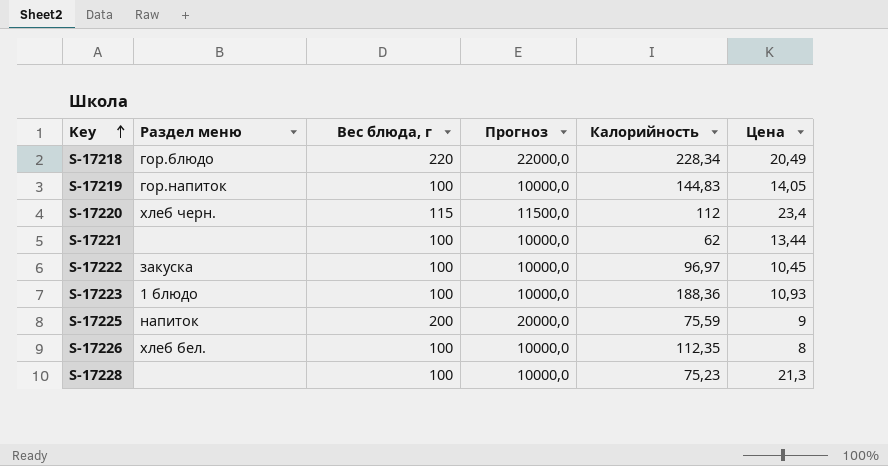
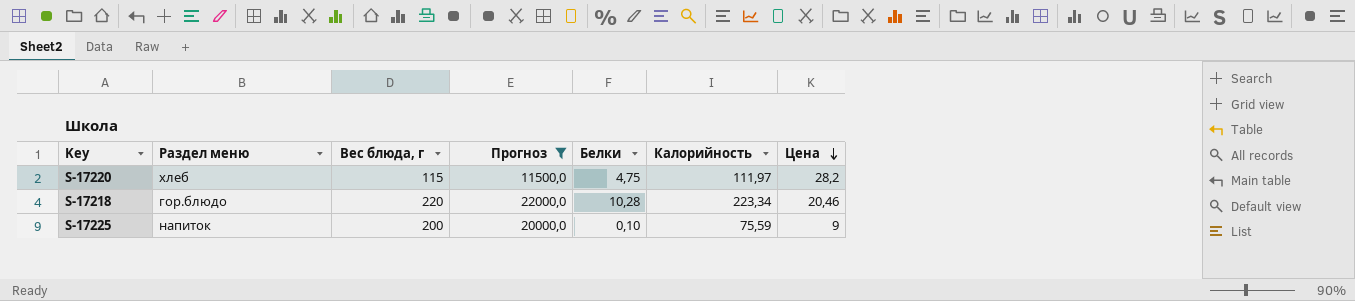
filter: none -> Прогноз != 10000,0
row order: Key ascending -> Цена descending
column Белки | position: none -> 5
S-17220 | Раздел меню: хлеб черн. -> хлеб
S-17220 | Калорийность: 112 -> 111,97
S-17220 | Цена: 23,4 -> 28,2
S-17218 | Калорийность: 228,34 -> 223,34
S-17218 | Цена: 20,49 -> 20,46

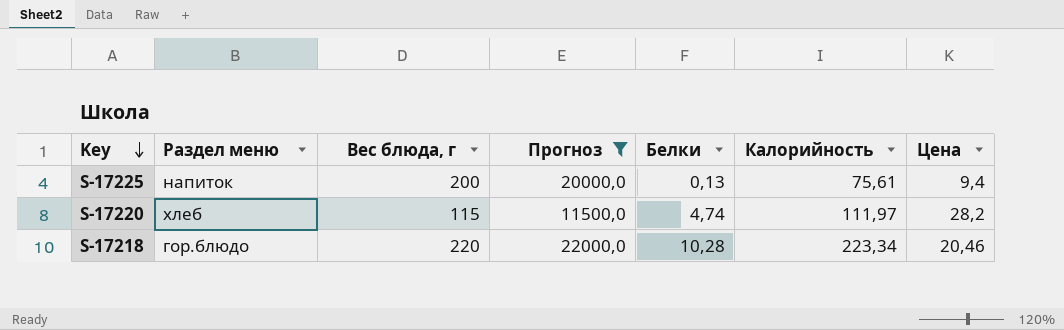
row order: Цена descending -> Key descending
S-17225 | Белки: 0,10 -> 0,13
S-17225 | Калорийность: 75,59 -> 75,61
S-17225 | Цена: 9 -> 9,4
S-17220 | Белки: 4,75 -> 4,74

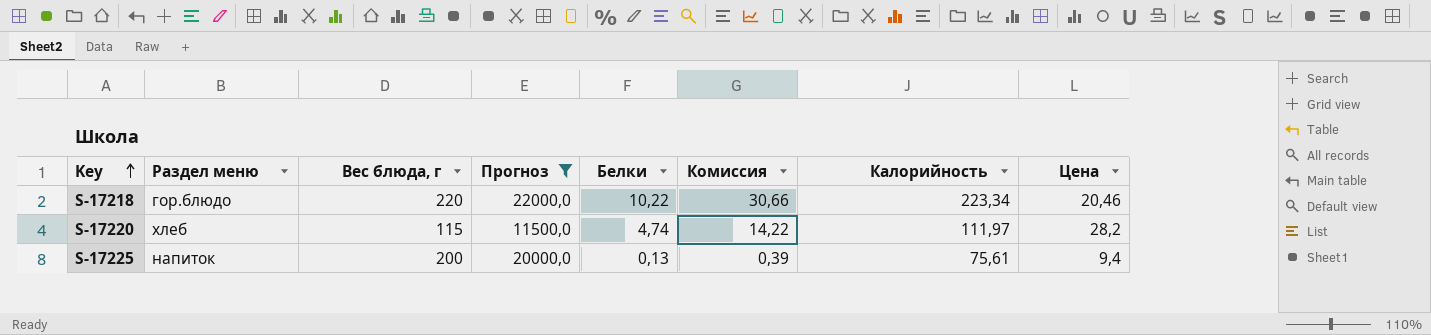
row order: Key descending -> Key ascending
column Комиссия | formula: none -> [Белки] * 3
S-17218 | Белки: 10,28 -> 10,22

